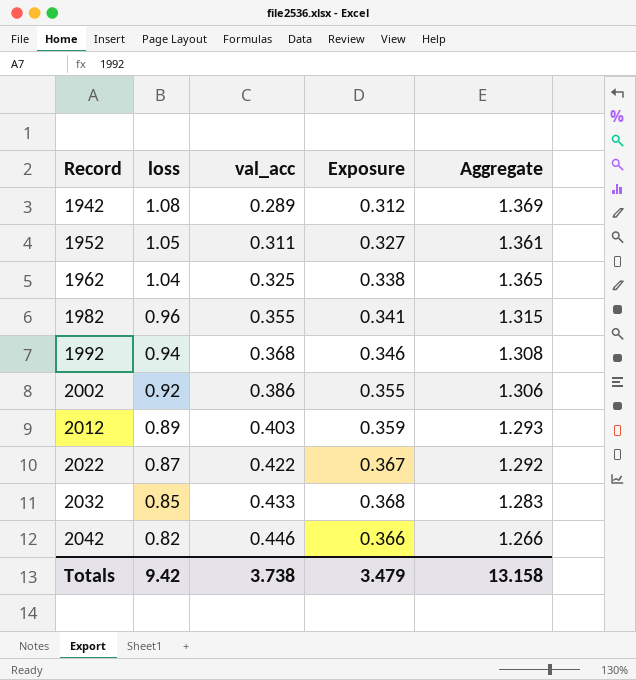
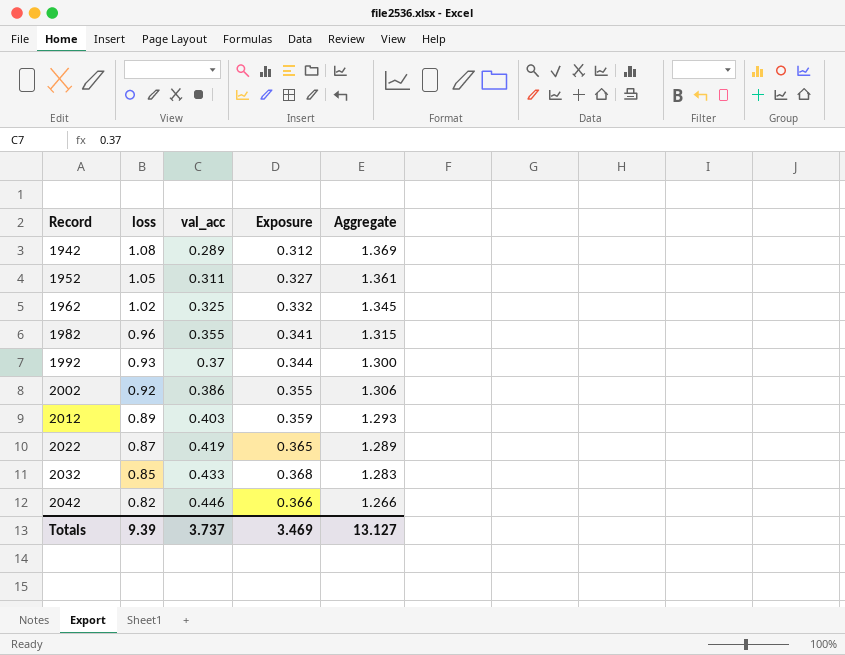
1962 | loss: 1.04 -> 1.02
1962 | Exposure: 0.338 -> 0.332
1962 | Aggregate: 1.365 -> 1.345
1992 | loss: 0.94 -> 0.93
1992 | val_acc: 0.368 -> 0.37
1992 | Exposure: 0.346 -> 0.344
1992 | Aggregate: 1.308 -> 1.300
2022 | val_acc: 0.422 -> 0.419
2022 | Exposure: 0.367 -> 0.365
2022 | Aggregate: 1.292 -> 1.289
Totals | loss: 9.42 -> 9.39
Totals | val_acc: 3.738 -> 3.737
Totals | Exposure: 3.479 -> 3.469
Totals | Aggregate: 13.158 -> 13.127

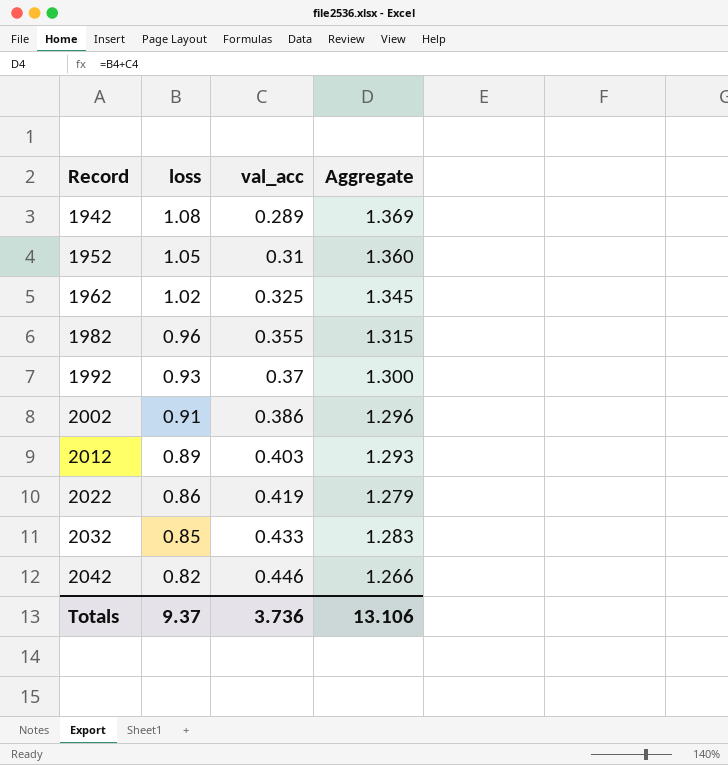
column Exposure | formula: [loss] * [val_acc] -> none
1952 | val_acc: 0.311 -> 0.31
1952 | Aggregate: 1.361 -> 1.360
2002 | loss: 0.92 -> 0.91
2002 | Aggregate: 1.306 -> 1.296
2022 | loss: 0.87 -> 0.86
2022 | Aggregate: 1.289 -> 1.279
Totals | loss: 9.39 -> 9.37
Totals | val_acc: 3.737 -> 3.736
Totals | Aggregate: 13.127 -> 13.106

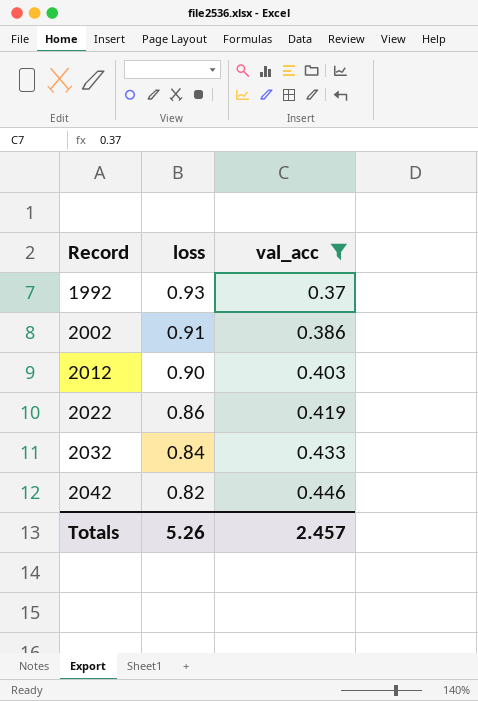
filter: none -> val_acc >= 0.37
column Aggregate | formula: [loss] + [val_acc] -> none
2012 | loss: 0.89 -> 0.90
2032 | loss: 0.85 -> 0.84
Totals | loss: 9.37 -> 5.26
Totals | val_acc: 3.736 -> 2.457

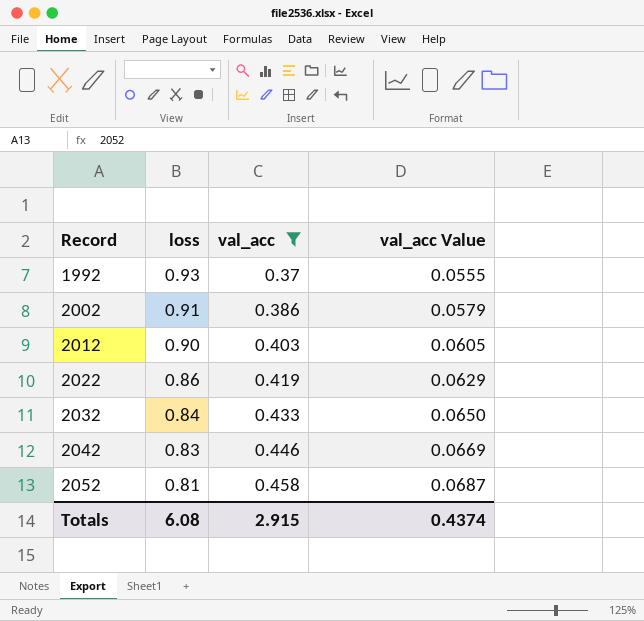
column val_acc Value | formula: none -> [val_acc] * 0.15
2042 | loss: 0.82 -> 0.83
row 2052: none -> 0.81 | 0.458 | 0.0687
Totals | loss: 5.26 -> 6.08
Totals | val_acc: 2.457 -> 2.915

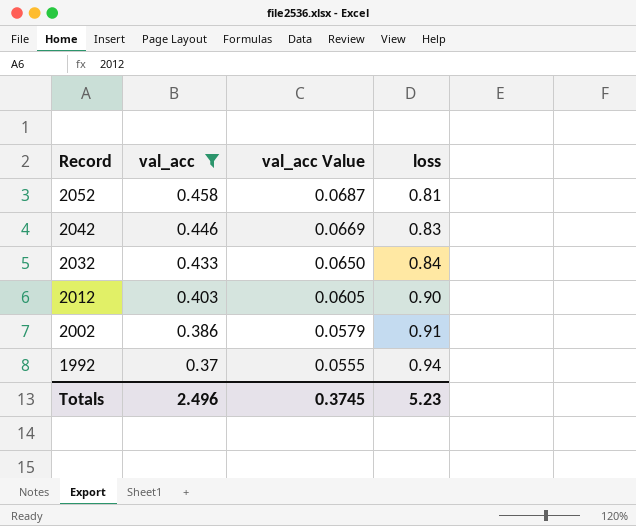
row order: Record ascending -> Record descending
column loss | position: 2 -> 4
row 2022: 0.86 | 0.419 | 0.0629 -> none
1992 | loss: 0.93 -> 0.94
Totals | val_acc: 2.915 -> 2.496
Totals | val_acc Value: 0.4374 -> 0.3745
Totals | loss: 6.08 -> 5.23

